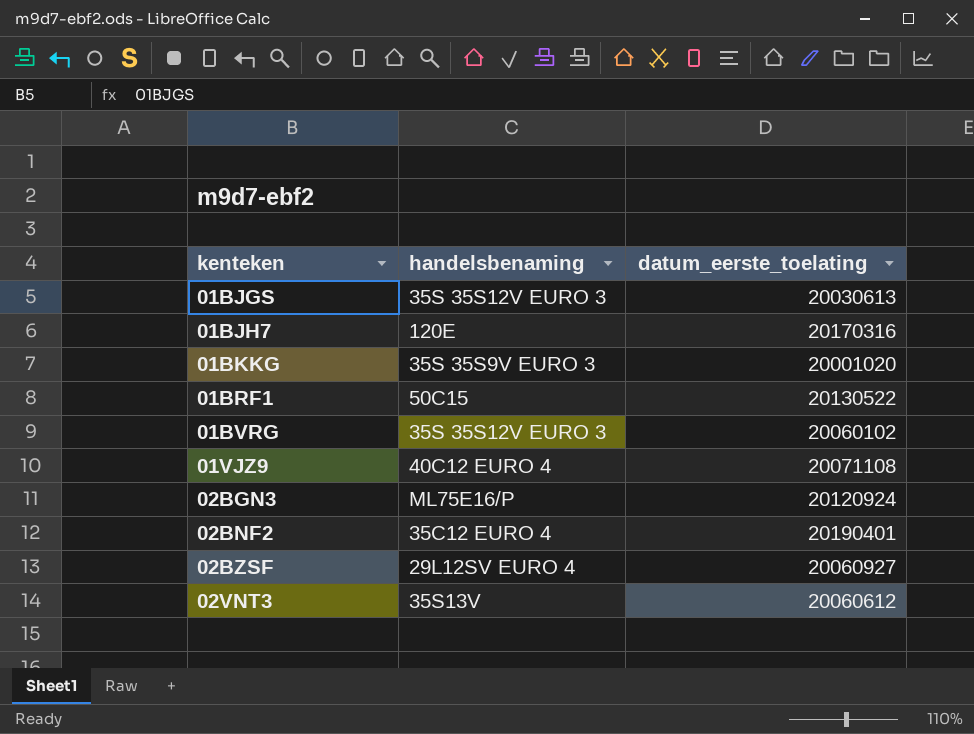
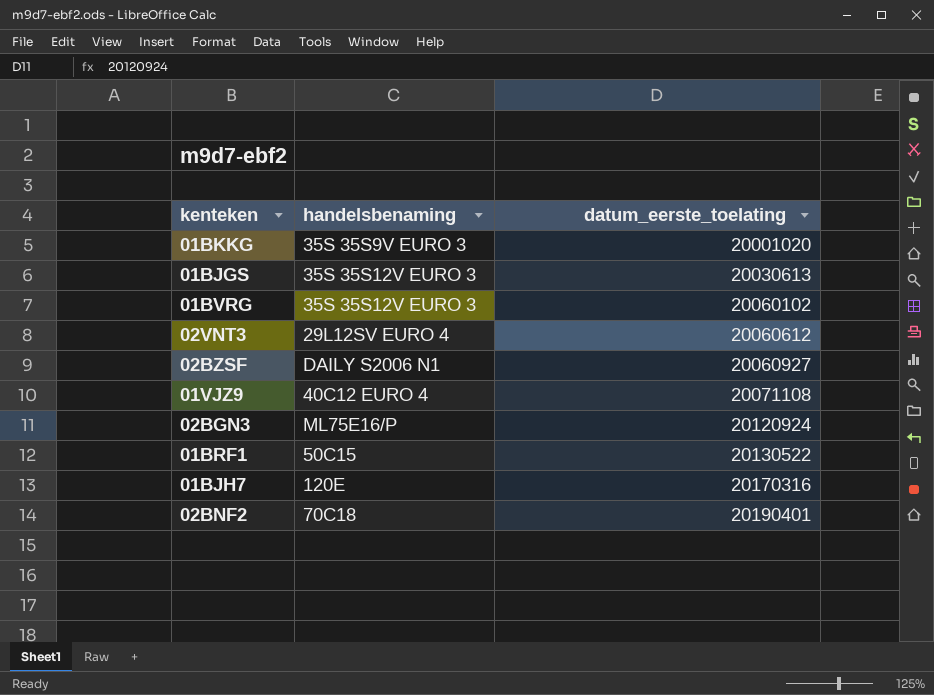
row order: kenteken ascending -> datum_eerste_toelating ascending
02VNT3 | handelsbenaming: 35S13V -> 29L12SV EURO 4
02BZSF | handelsbenaming: 29L12SV EURO 4 -> DAILY S2006 N1
02BNF2 | handelsbenaming: 35C12 EURO 4 -> 70C18

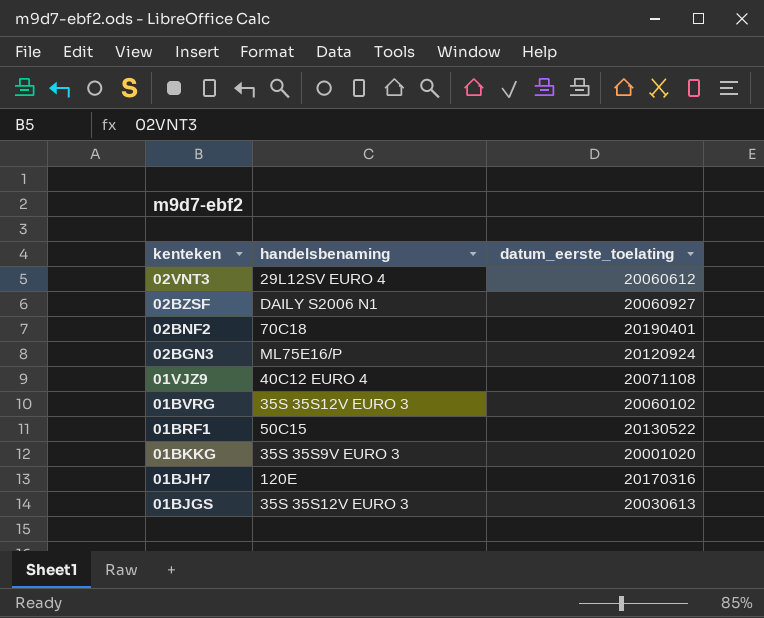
row order: datum_eerste_toelating ascending -> kenteken descending

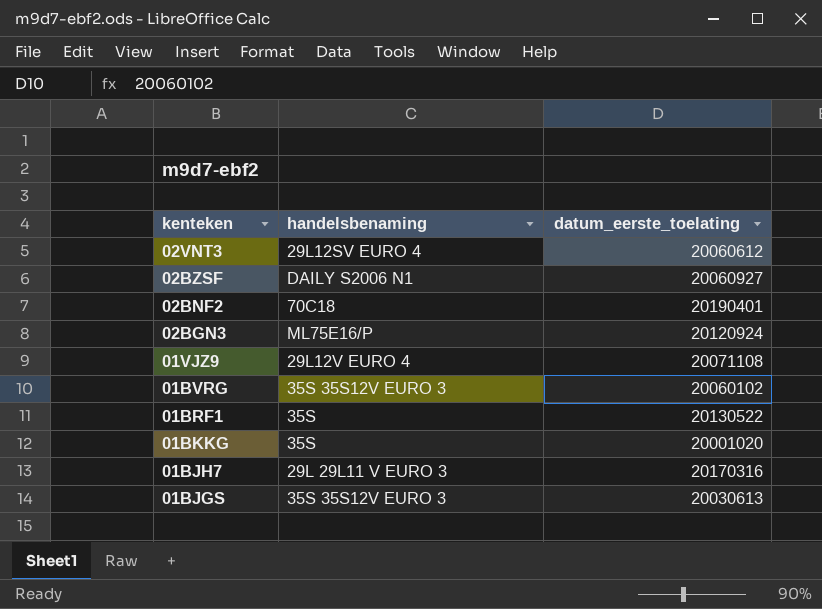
01VJZ9 | handelsbenaming: 40C12 EURO 4 -> 29L12V EURO 4
01BRF1 | handelsbenaming: 50C15 -> 35S
01BKKG | handelsbenaming: 35S 35S9V EURO 3 -> 35S
01BJH7 | handelsbenaming: 120E -> 29L 29L11 V EURO 3

